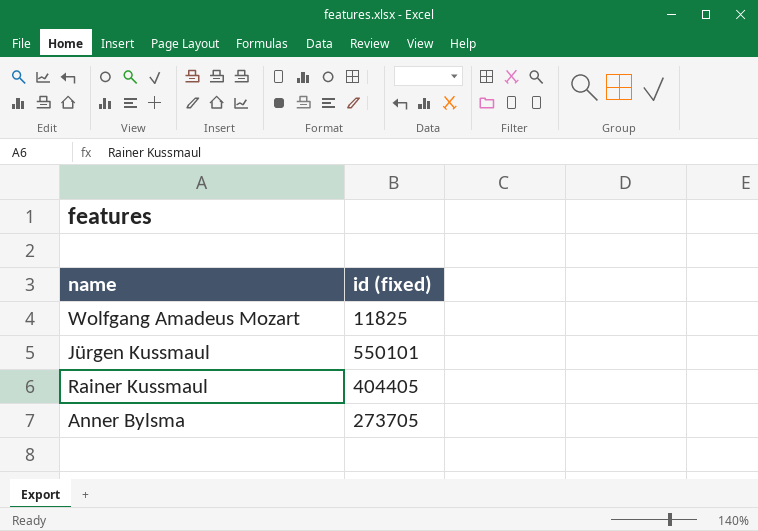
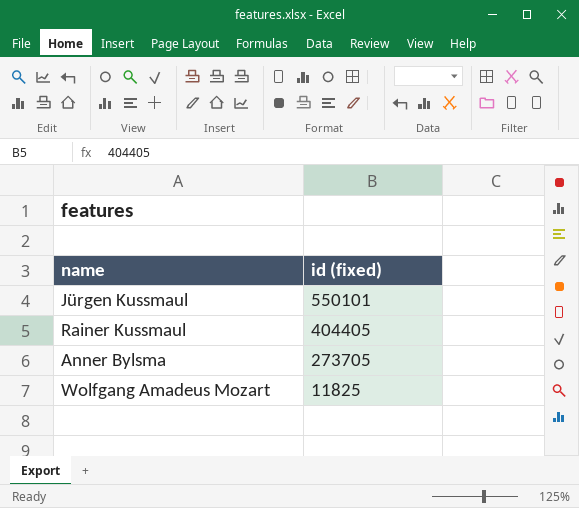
row order: none -> id (fixed) descending

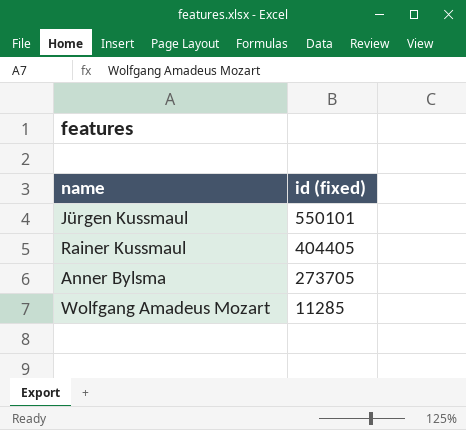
Wolfgang Amadeus Mozart | id (fixed): 11825 -> 11285

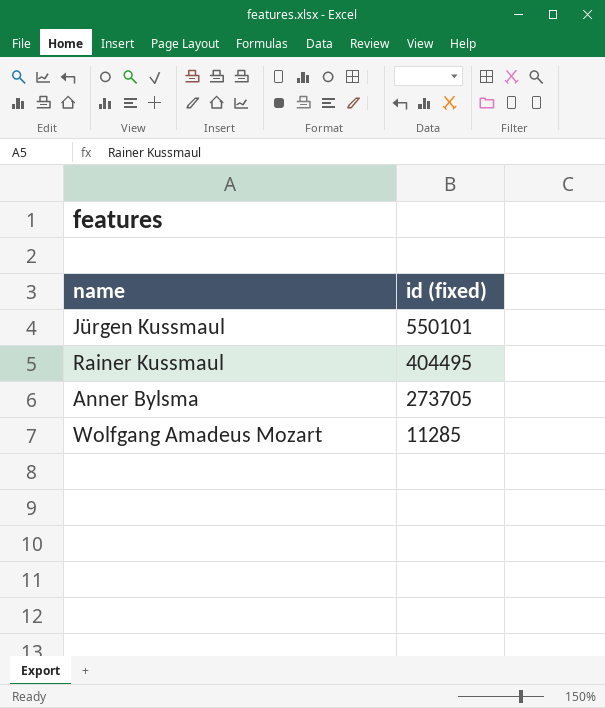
Rainer Kussmaul | id (fixed): 404405 -> 404495

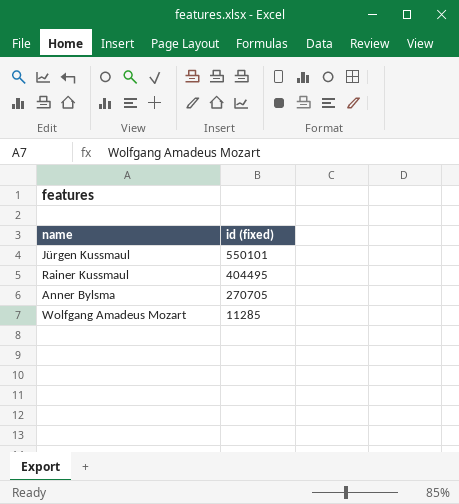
Anner Bylsma | id (fixed): 273705 -> 270705

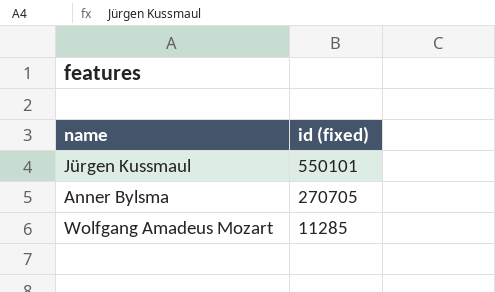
row Rainer Kussmaul: 404495 -> none

